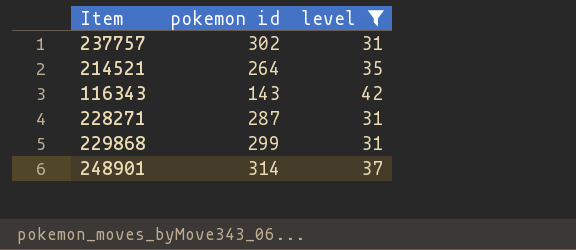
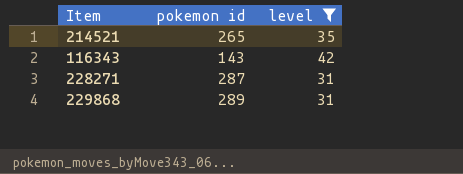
row 237757: 302 | 31 -> none
row 248901: 314 | 37 -> none
214521 | pokemon id: 264 -> 265
229868 | pokemon id: 299 -> 289

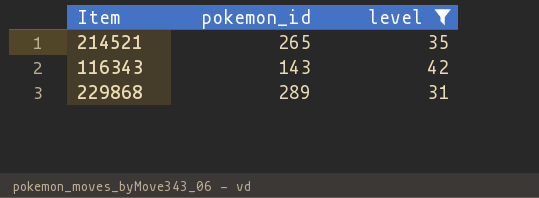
column name: pokemon id -> pokemon_id
row 228271: 287 | 31 -> none

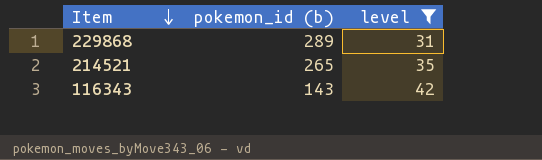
row order: none -> Item descending
column name: pokemon_id -> pokemon_id (b)

